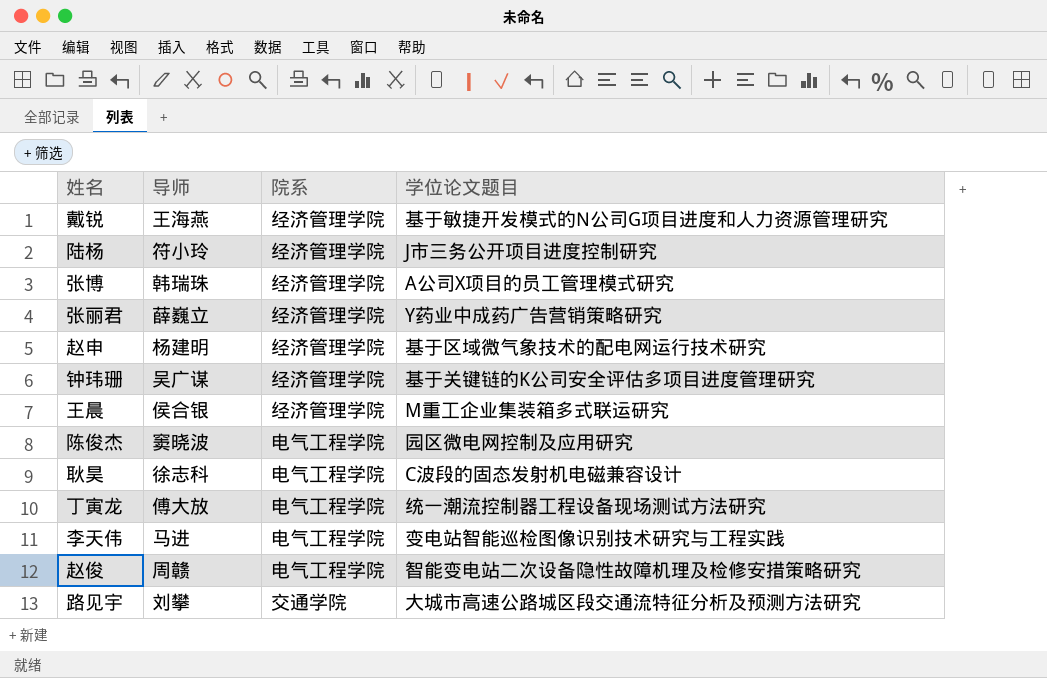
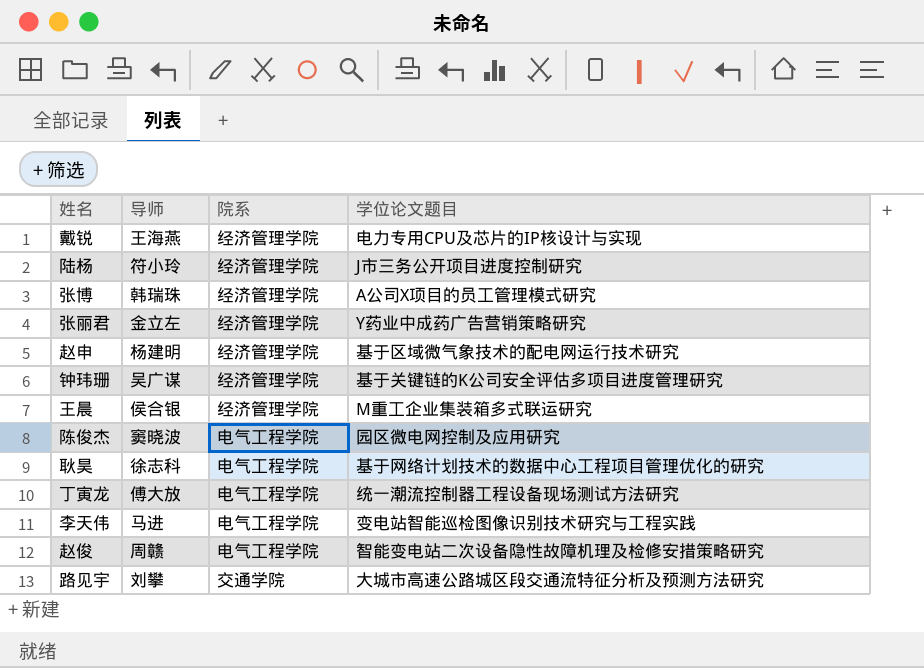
戴锐 | 学位论文题目: 基于敏捷开发模式的N公司G项目进度和人力资源管理研究 -> 电力专用CPU及芯片的IP核设计与实现
张丽君 | 导师: 薛巍立 -> 金立左
耿昊 | 学位论文题目: C波段的固态发射机电磁兼容设计 -> 基于网络计划技术的数据中心工程项目管理优化的研究

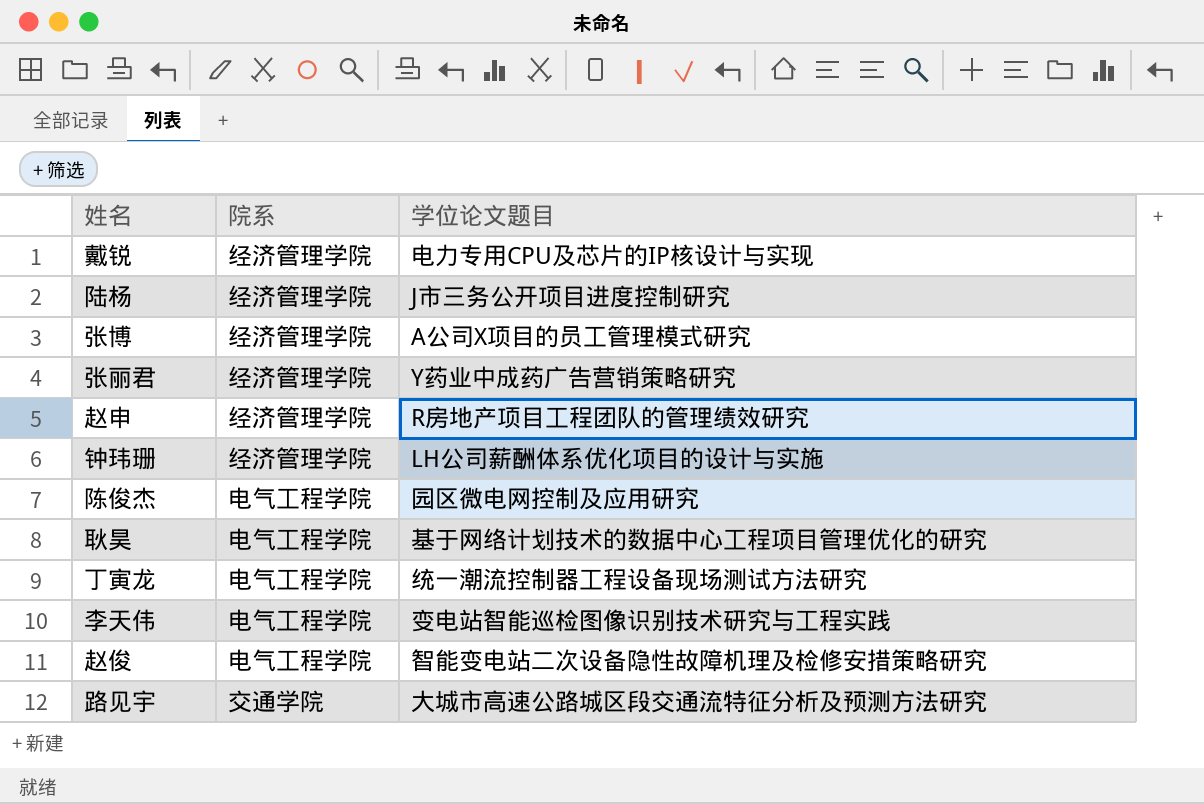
column 导师 | position: 2 -> none
row 王晨: 侯合银 | 经济管理学院 | M重工企业集装箱多式联运研究 -> none
赵申 | 学位论文题目: 基于区域微气象技术的配电网运行技术研究 -> R房地产项目工程团队的管理绩效研究
钟玮珊 | 学位论文题目: 基于关键链的K公司安全评估多项目进度管理研究 -> LH公司薪酬体系优化项目的设计与实施

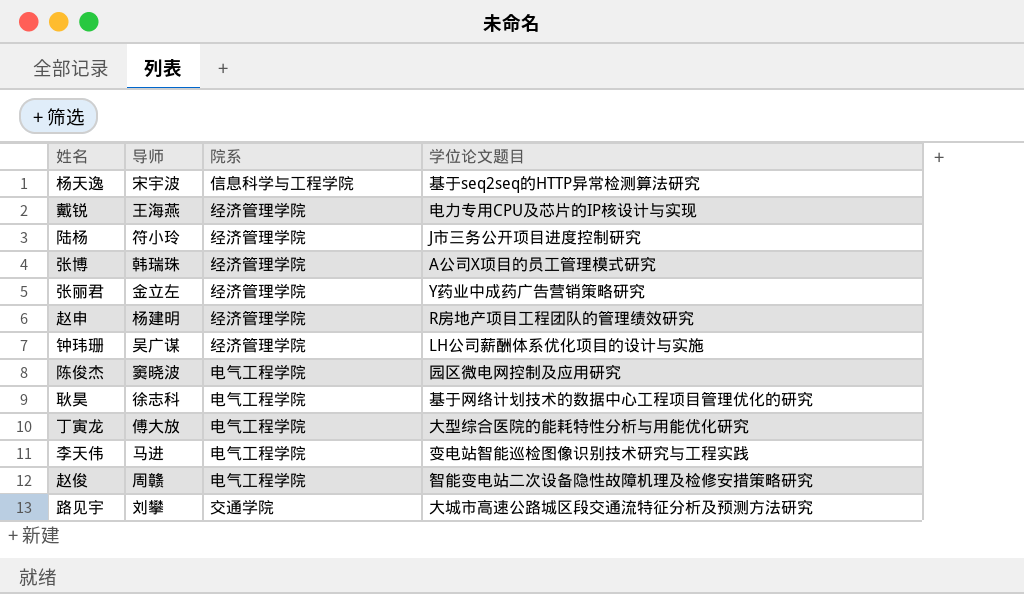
column 导师 | position: none -> 2
row 杨天逸: none -> 宋宇波 | 信息科学与工程学院 | 基于seq2seq的HTTP异常检测算法研究
丁寅龙 | 学位论文题目: 统一潮流控制器工程设备现场测试方法研究 -> 大型综合医院的能耗特性分析与用能优化研究

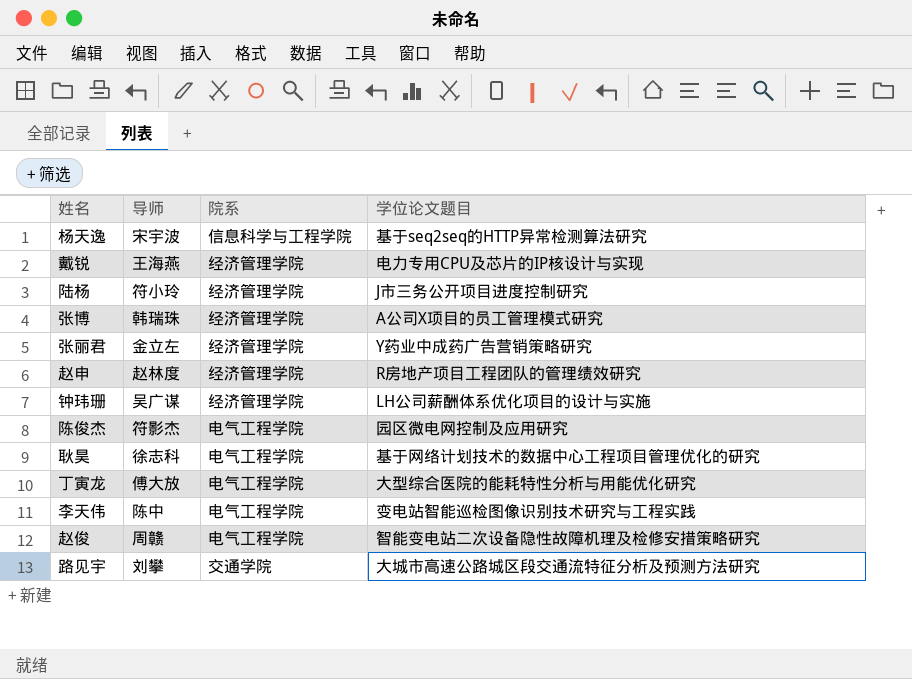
赵申 | 导师: 杨建明 -> 赵林度
陈俊杰 | 导师: 窦晓波 -> 符影杰
李天伟 | 导师: 马进 -> 陈中

